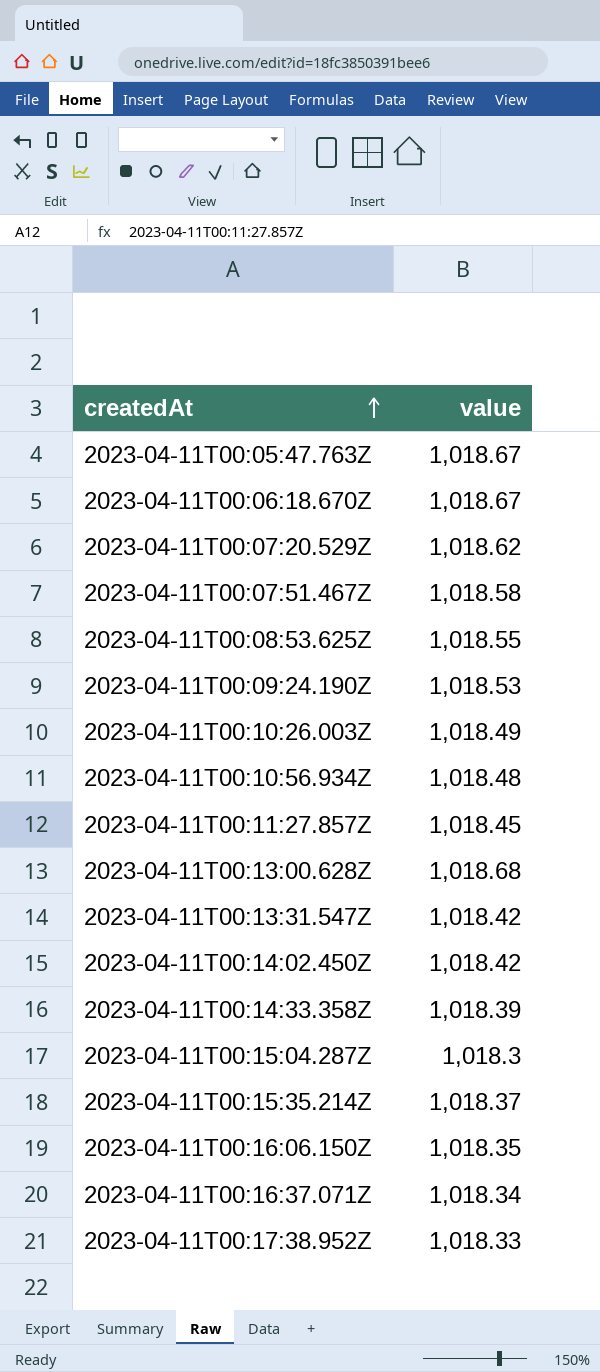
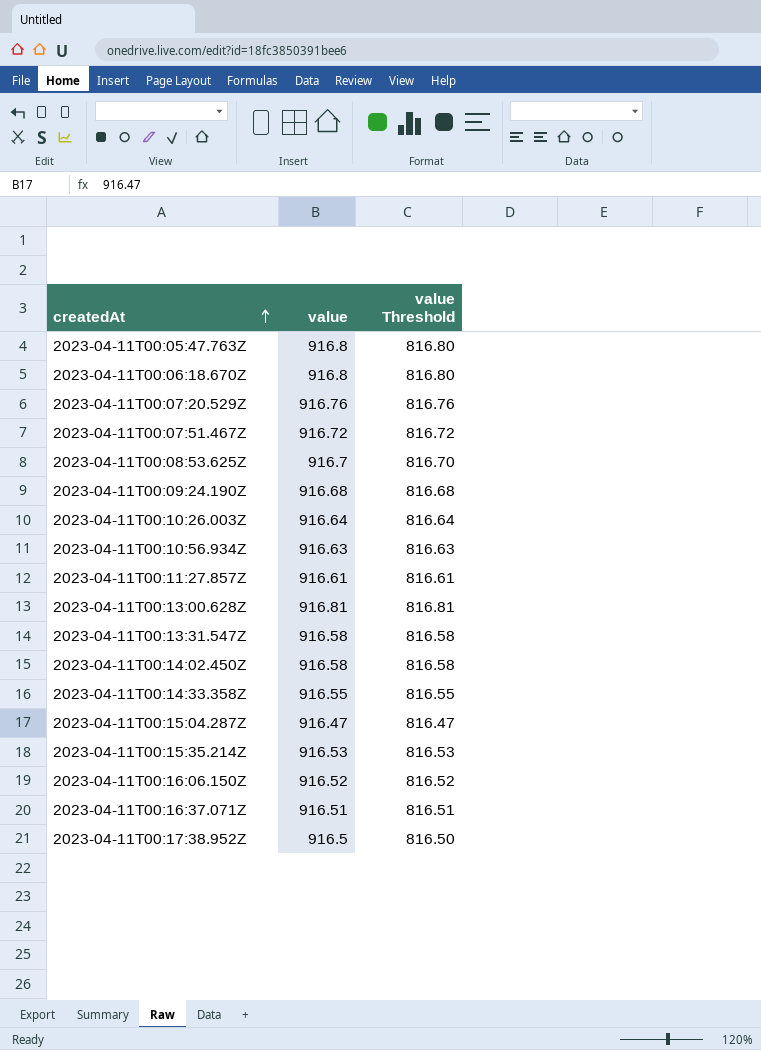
column value Threshold | formula: none -> [value] - 100
2023-04-11T00:05:47.763Z | value: 1,018.67 -> 916.8
2023-04-11T00:06:18.670Z | value: 1,018.67 -> 916.8
2023-04-11T00:07:20.529Z | value: 1,018.62 -> 916.76
2023-04-11T00:07:51.467Z | value: 1,018.58 -> 916.72
2023-04-11T00:08:53.625Z | value: 1,018.55 -> 916.7
2023-04-11T00:09:24.190Z | value: 1,018.53 -> 916.68
2023-04-11T00:10:26.003Z | value: 1,018.49 -> 916.64
2023-04-11T00:10:56.934Z | value: 1,018.48 -> 916.63
2023-04-11T00:11:27.857Z | value: 1,018.45 -> 916.61
2023-04-11T00:13:00.628Z | value: 1,018.68 -> 916.81
2023-04-11T00:13:31.547Z | value: 1,018.42 -> 916.58
2023-04-11T00:14:02.450Z | value: 1,018.42 -> 916.58
2023-04-11T00:14:33.358Z | value: 1,018.39 -> 916.55
2023-04-11T00:15:04.287Z | value: 1,018.3 -> 916.47
2023-04-11T00:15:35.214Z | value: 1,018.37 -> 916.53
2023-04-11T00:16:06.150Z | value: 1,018.35 -> 916.52
2023-04-11T00:16:37.071Z | value: 1,018.34 -> 916.51
2023-04-11T00:17:38.952Z | value: 1,018.33 -> 916.5

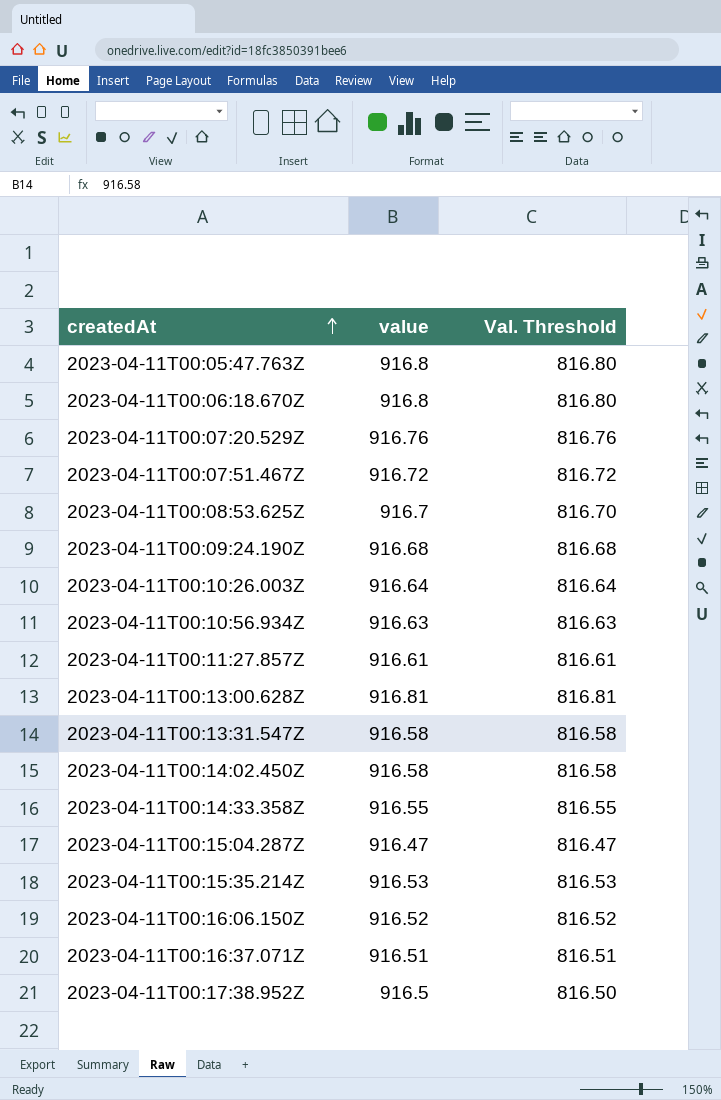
column name: value Threshold -> Val. Threshold

